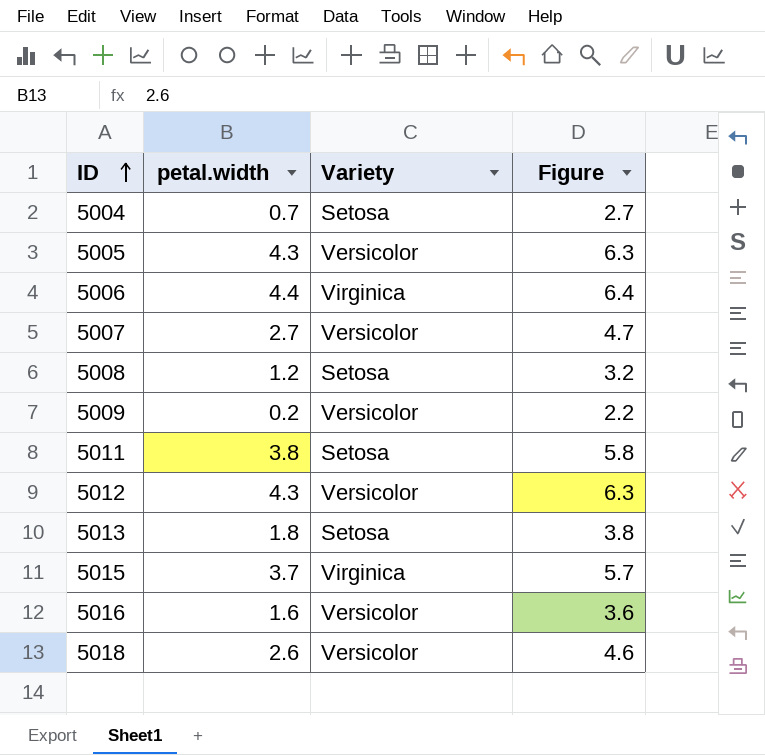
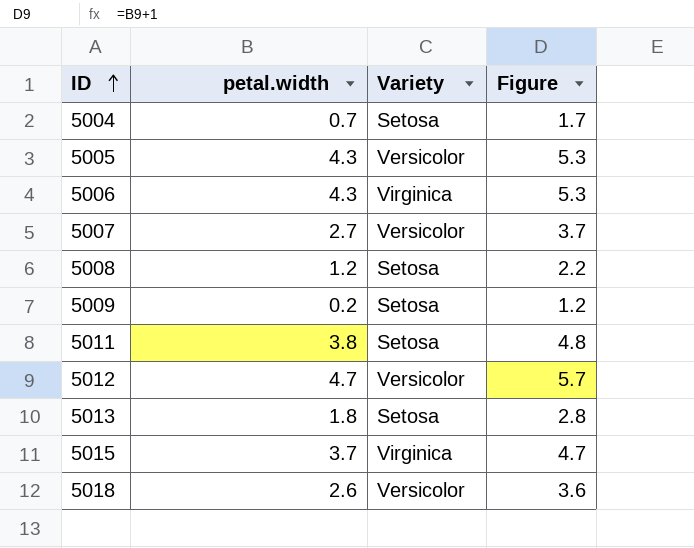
column Figure | formula: [petal.width] + 2 -> [petal.width] + 1
row 5016: 1.6 | Versicolor | 3.6 -> none
5006 | petal.width: 4.4 -> 4.3
5009 | Variety: Versicolor -> Setosa
5012 | petal.width: 4.3 -> 4.7

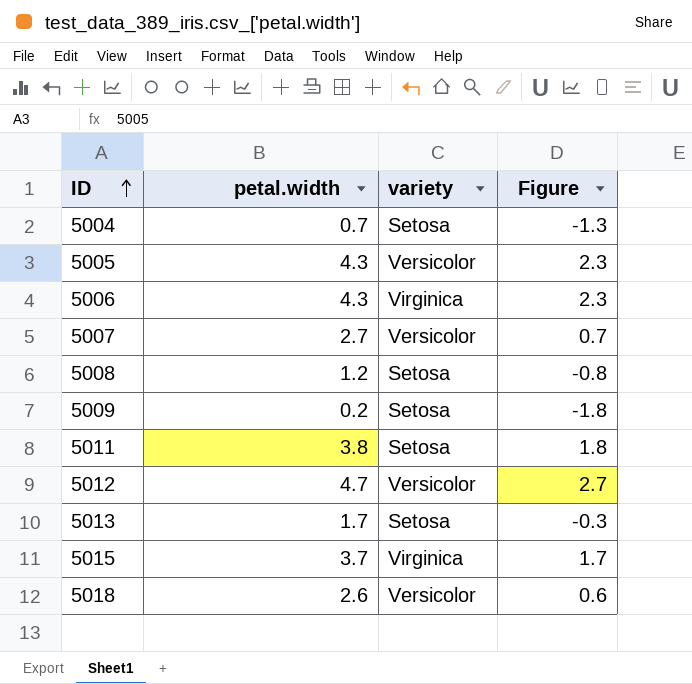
column name: Variety -> variety
column Figure | formula: [petal.width] + 1 -> [petal.width] - 2
5013 | petal.width: 1.8 -> 1.7

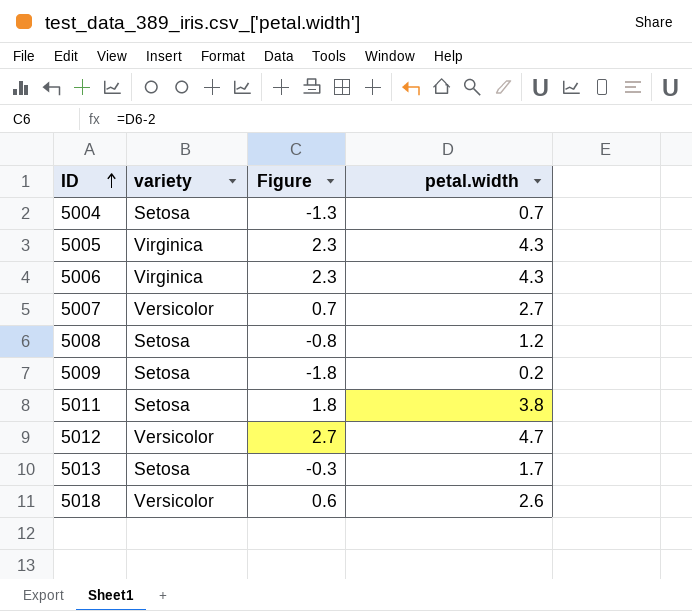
column petal.width | position: 2 -> 4
row 5015: 3.7 | Virginica | 1.7 -> none
5005 | variety: Versicolor -> Virginica

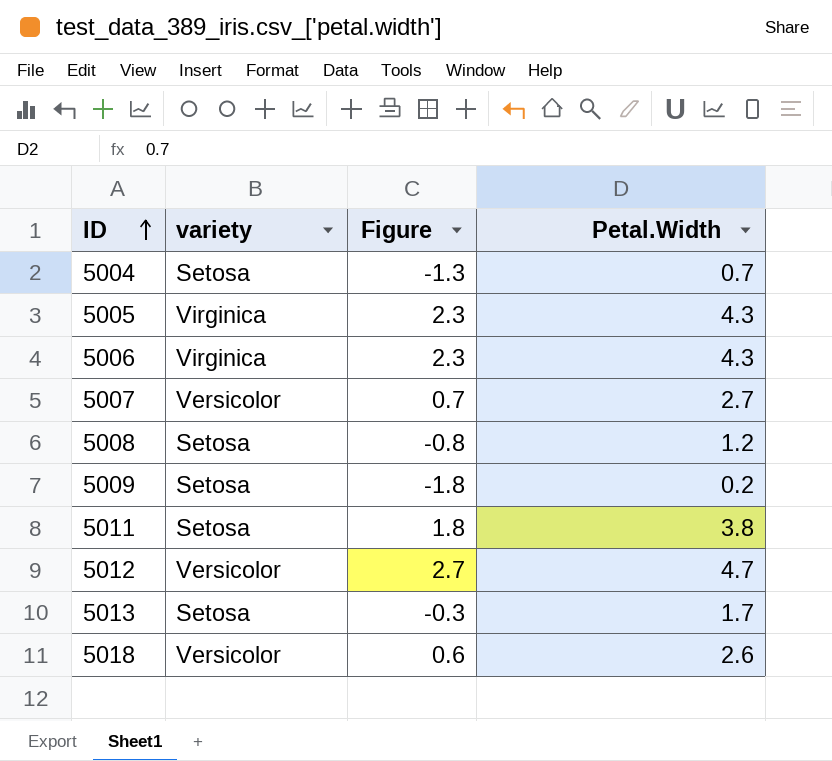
column name: petal.width -> Petal.Width

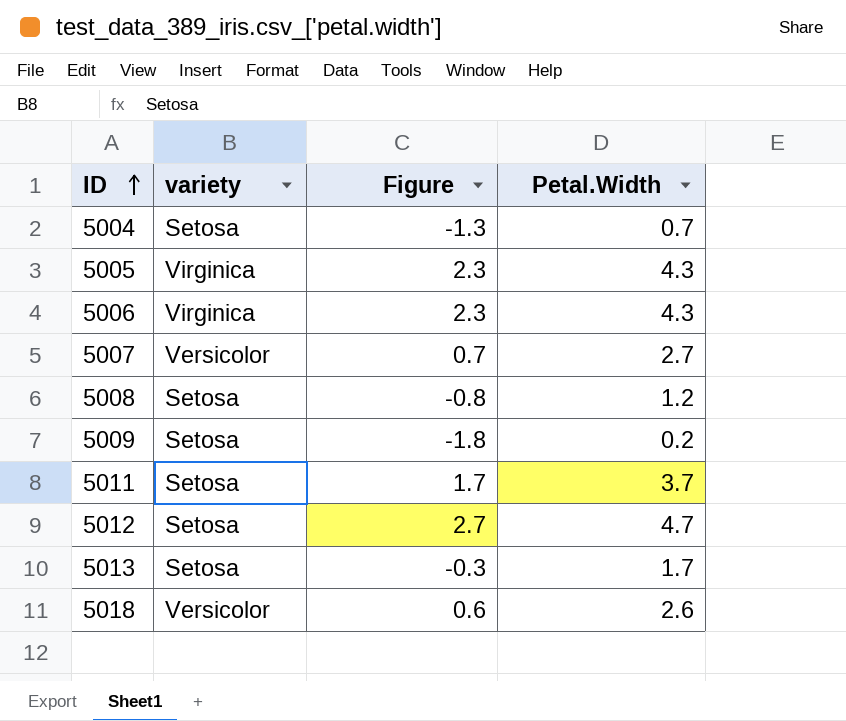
5011 | Figure: 1.8 -> 1.7
5011 | Petal.Width: 3.8 -> 3.7
5012 | variety: Versicolor -> Setosa

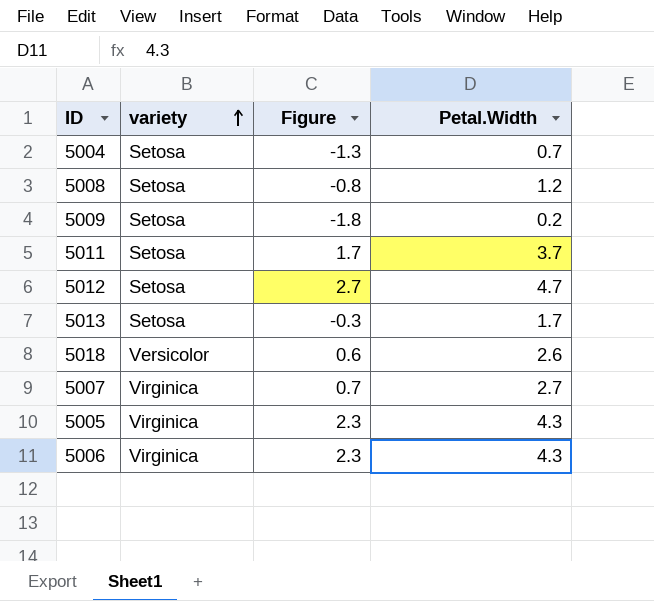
row order: ID ascending -> variety ascending
5007 | variety: Versicolor -> Virginica

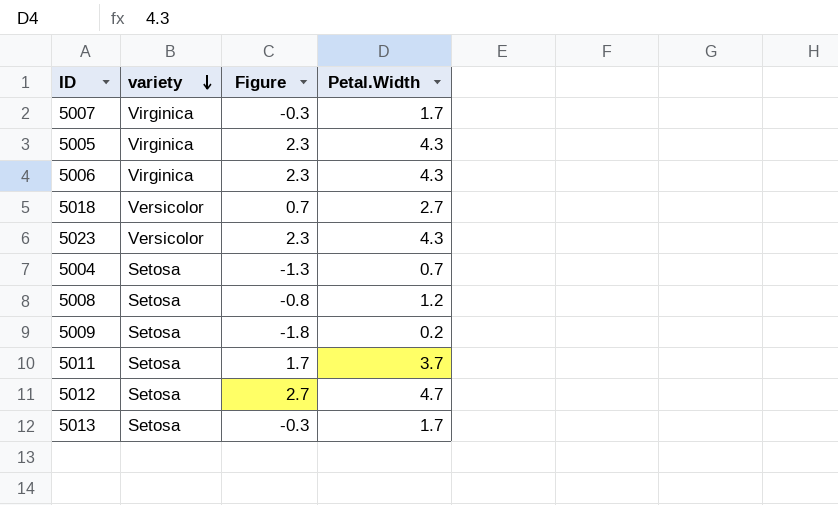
row order: variety ascending -> variety descending
5007 | Figure: 0.7 -> -0.3
5007 | Petal.Width: 2.7 -> 1.7
5018 | Figure: 0.6 -> 0.7
5018 | Petal.Width: 2.6 -> 2.7
row 5023: none -> Versicolor | 2.3 | 4.3

